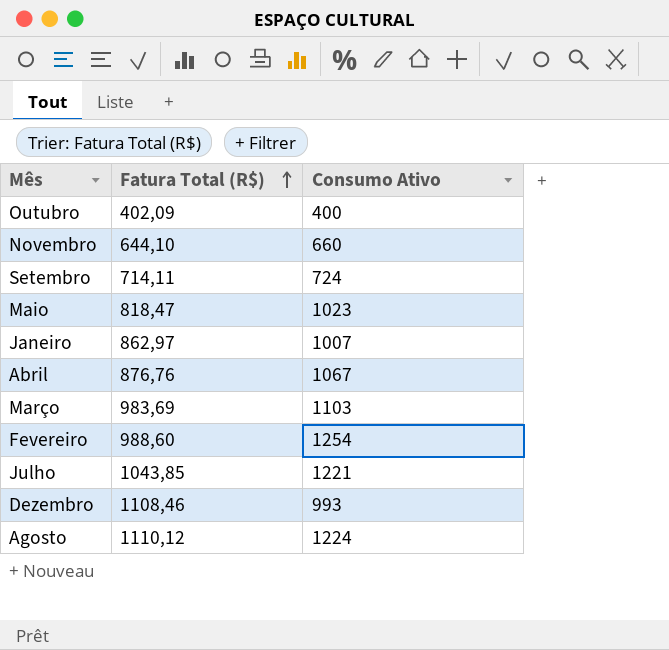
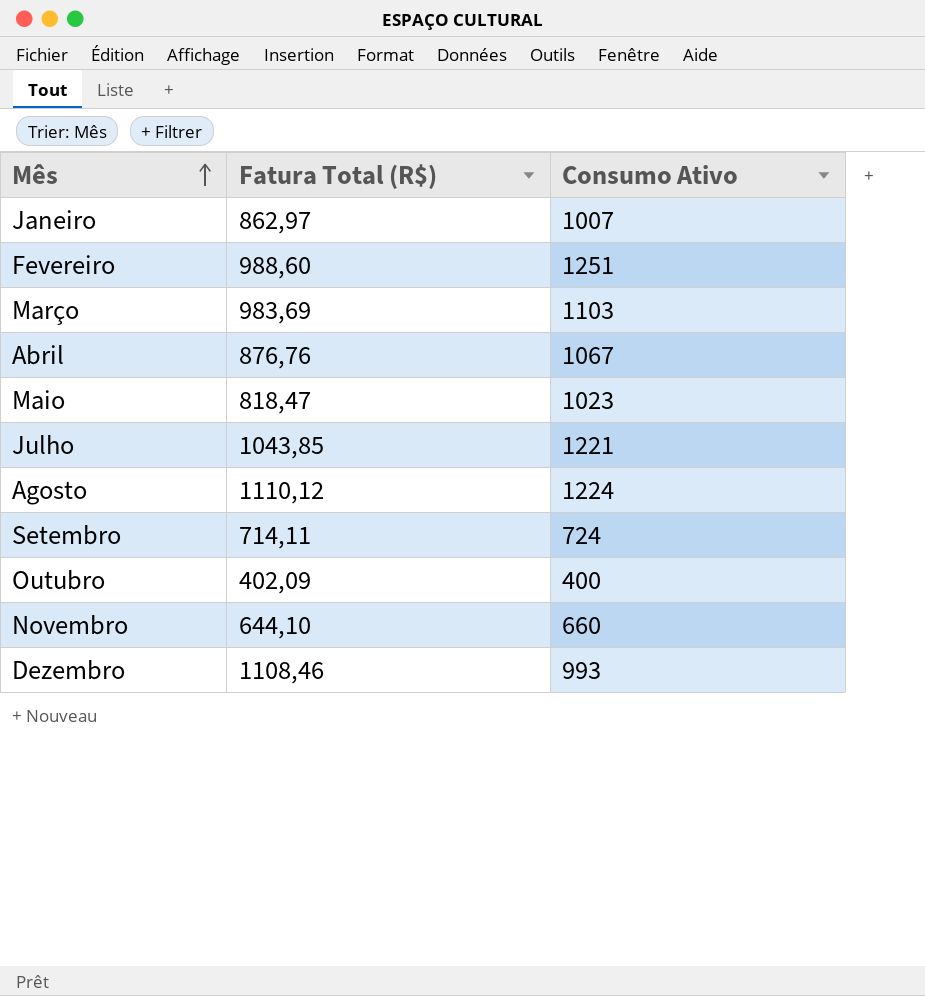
row order: Fatura Total (R$) ascending -> Mês ascending
Fevereiro | Consumo Ativo: 1254 -> 1251

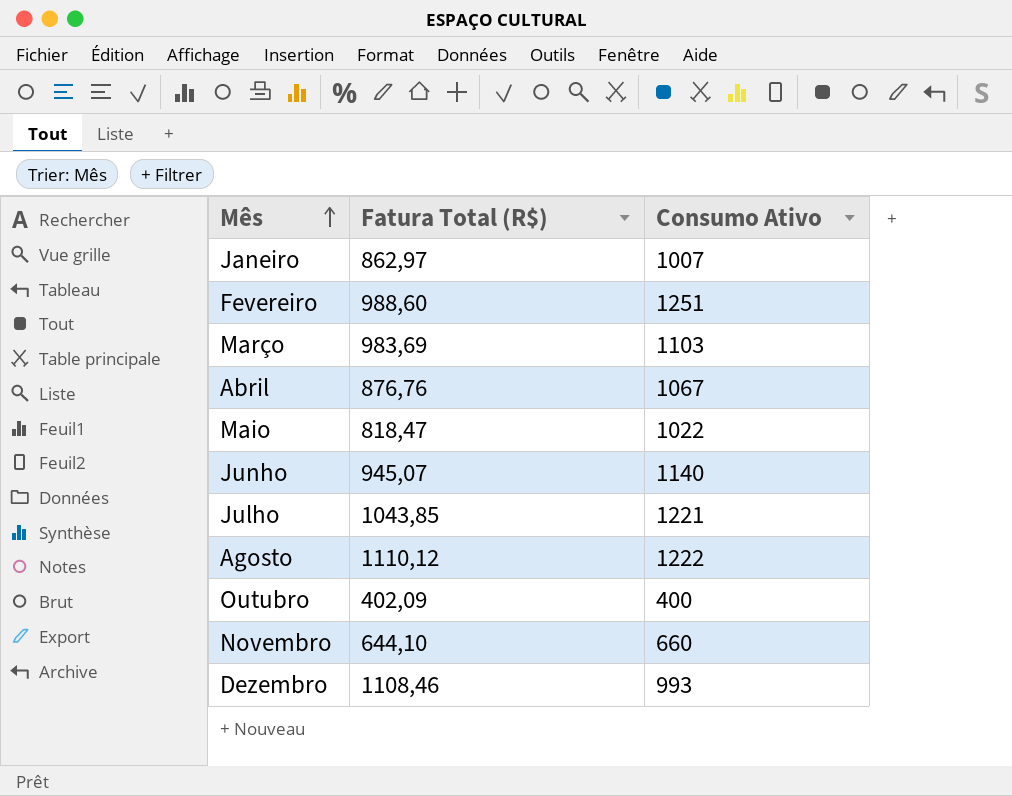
row Setembro: 714,11 | 724 -> none
Maio | Consumo Ativo: 1023 -> 1022
row Junho: none -> 945,07 | 1140
Agosto | Consumo Ativo: 1224 -> 1222

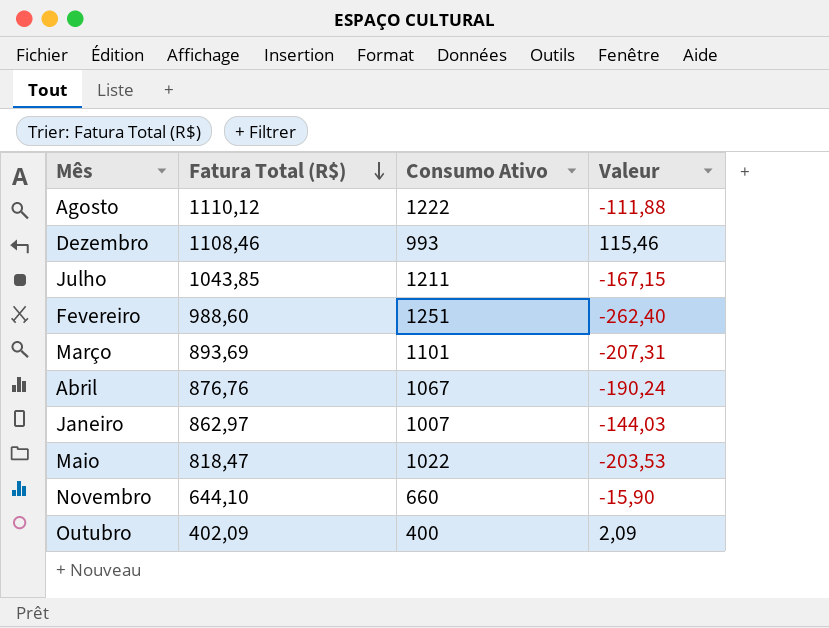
row order: Mês ascending -> Fatura Total (R$) descending
column Valeur | formula: none -> [Fatura Total (R$)] - [Consumo Ativo]
row Junho: 945,07 | 1140 -> none
Julho | Consumo Ativo: 1221 -> 1211
Março | Fatura Total (R$): 983,69 -> 893,69
Março | Consumo Ativo: 1103 -> 1101

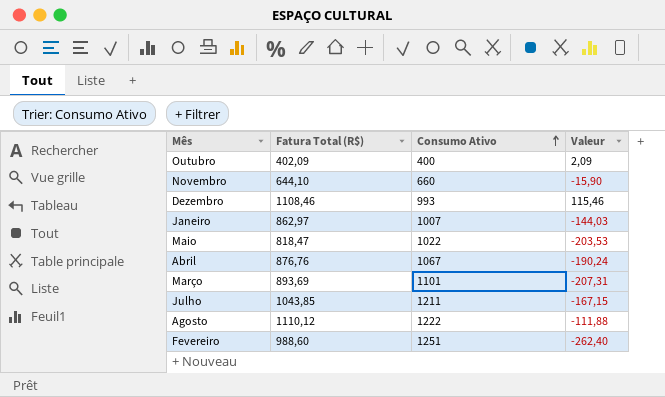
row order: Fatura Total (R$) descending -> Consumo Ativo ascending

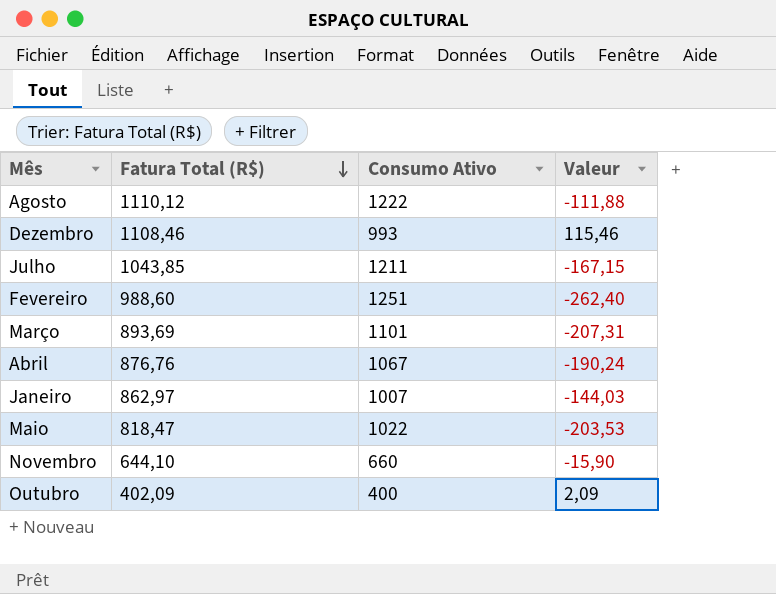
row order: Consumo Ativo ascending -> Fatura Total (R$) descending

